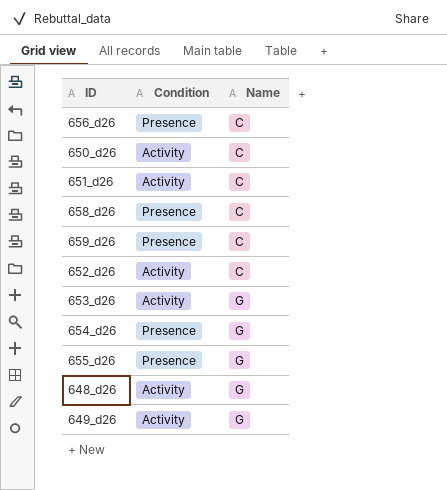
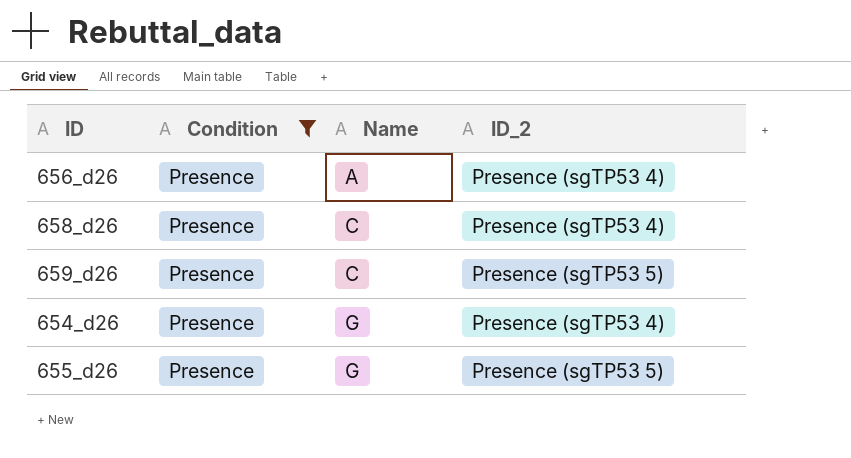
filter: none -> Condition = Presence
column ID_2 | position: none -> 4
656_d26 | Name: C -> A

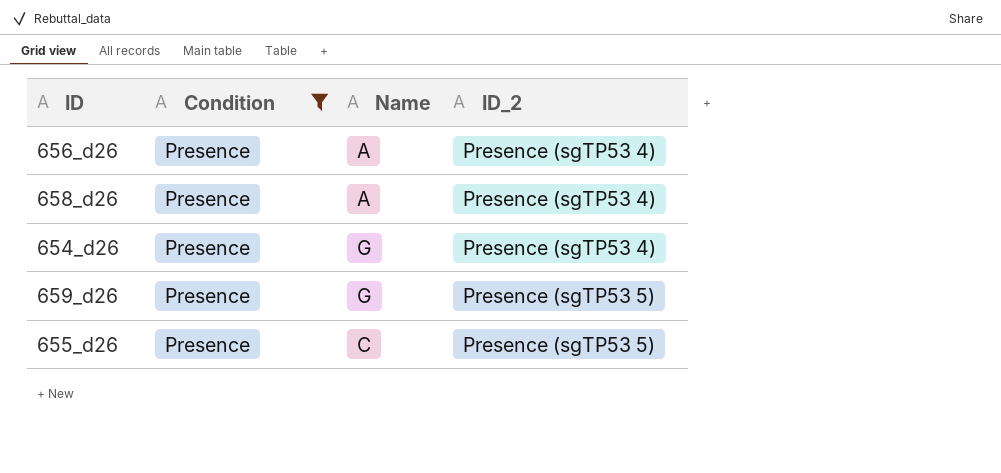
row order: Name ascending -> ID_2 ascending
658_d26 | Name: C -> A
659_d26 | Name: C -> G
655_d26 | Name: G -> C

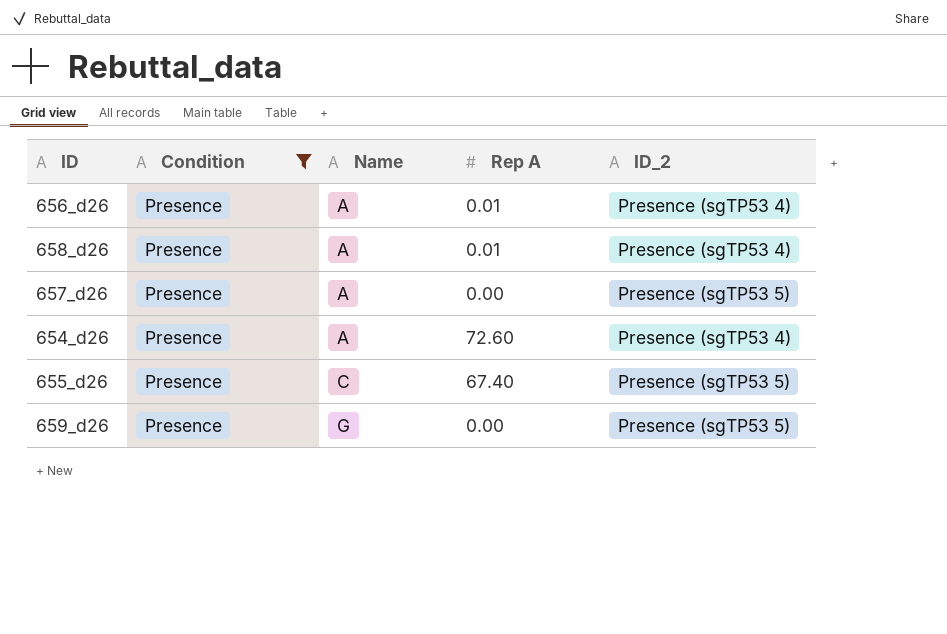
row order: ID_2 ascending -> Name ascending
column Rep A | position: none -> 4
row 657_d26: none -> Presence | A | 0.00 | Presence (sgTP53 5)
654_d26 | Name: G -> A

